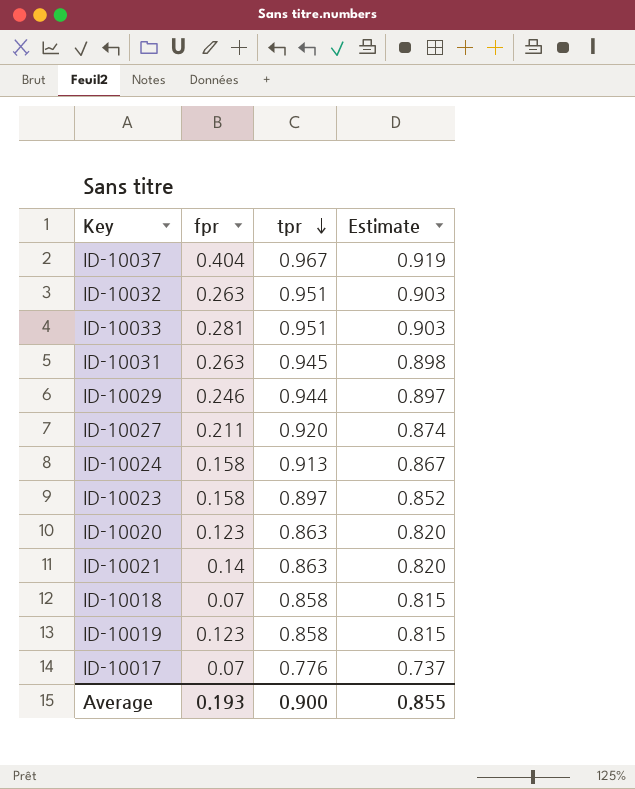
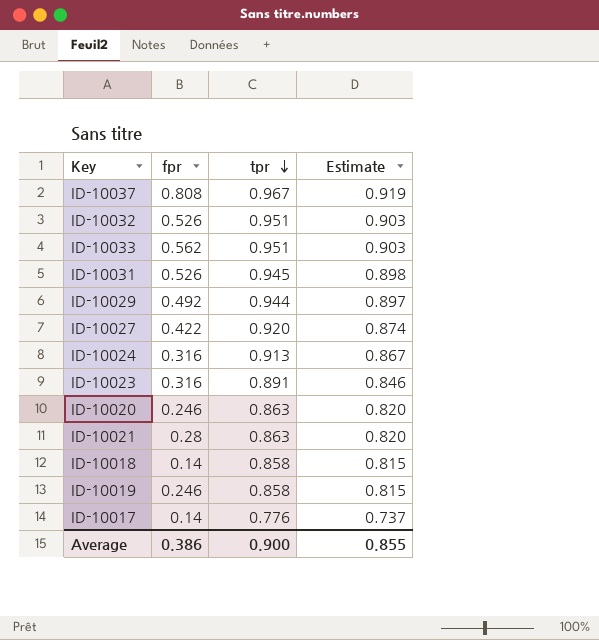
ID-10037 | fpr: 0.404 -> 0.808
ID-10032 | fpr: 0.263 -> 0.526
ID-10033 | fpr: 0.281 -> 0.562
ID-10031 | fpr: 0.263 -> 0.526
ID-10029 | fpr: 0.246 -> 0.492
ID-10027 | fpr: 0.211 -> 0.422
ID-10024 | fpr: 0.158 -> 0.316
ID-10023 | fpr: 0.158 -> 0.316
ID-10023 | tpr: 0.897 -> 0.891
ID-10023 | Estimate: 0.852 -> 0.846
ID-10020 | fpr: 0.123 -> 0.246
ID-10021 | fpr: 0.14 -> 0.28
ID-10018 | fpr: 0.07 -> 0.14
ID-10019 | fpr: 0.123 -> 0.246
ID-10017 | fpr: 0.07 -> 0.14
Average | fpr: 0.193 -> 0.386

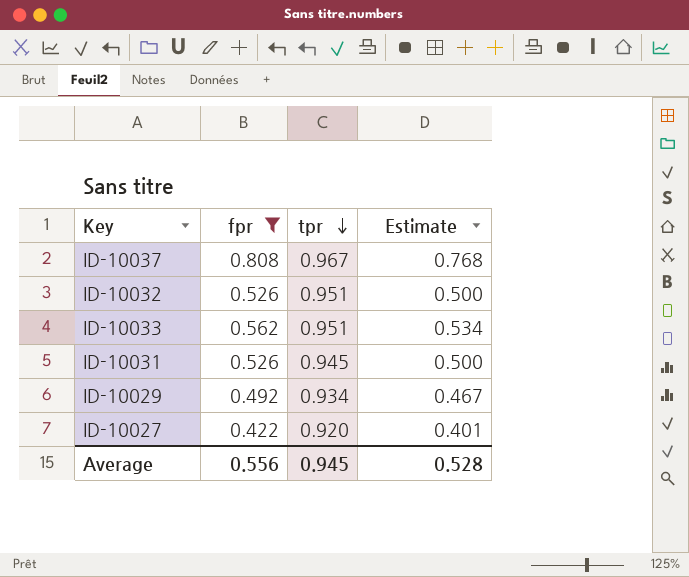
filter: none -> fpr >= 0.422
column Estimate | formula: [tpr] * 0.95 -> [fpr] * 0.95
ID-10029 | tpr: 0.944 -> 0.934
Average | fpr: 0.386 -> 0.556
Average | tpr: 0.900 -> 0.945
Average | Estimate: 0.855 -> 0.528

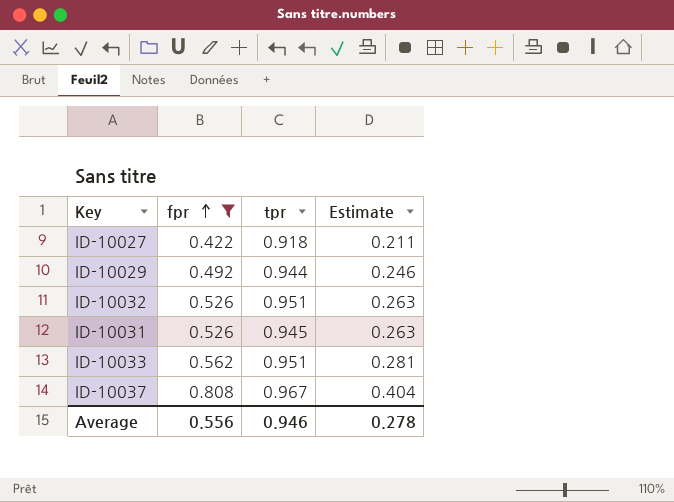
row order: tpr descending -> fpr ascending
column Estimate | formula: [fpr] * 0.95 -> [fpr] * 0.5
ID-10027 | tpr: 0.920 -> 0.918
ID-10029 | tpr: 0.934 -> 0.944
Average | tpr: 0.945 -> 0.946
Average | Estimate: 0.528 -> 0.278

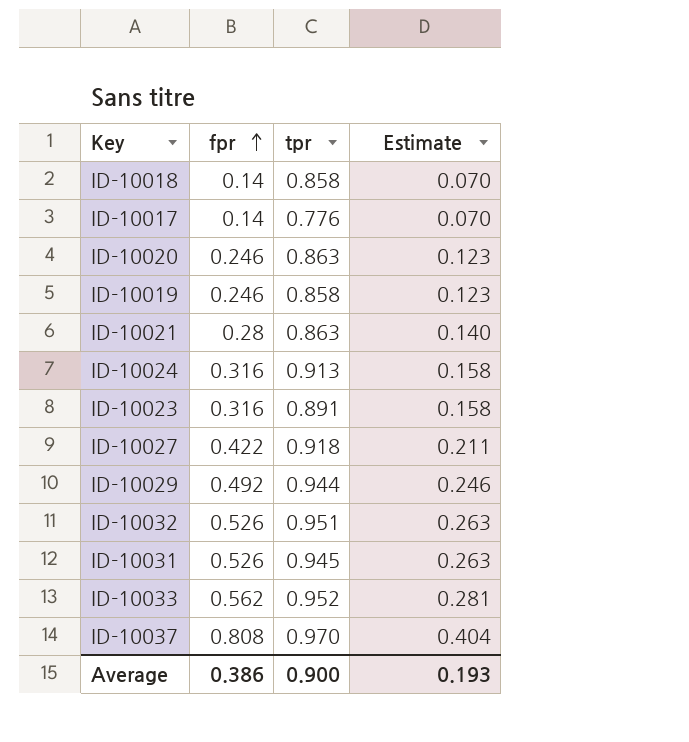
filter: fpr >= 0.422 -> none
ID-10033 | tpr: 0.951 -> 0.952
ID-10037 | tpr: 0.967 -> 0.970
Average | fpr: 0.556 -> 0.386
Average | tpr: 0.946 -> 0.900
Average | Estimate: 0.278 -> 0.193

